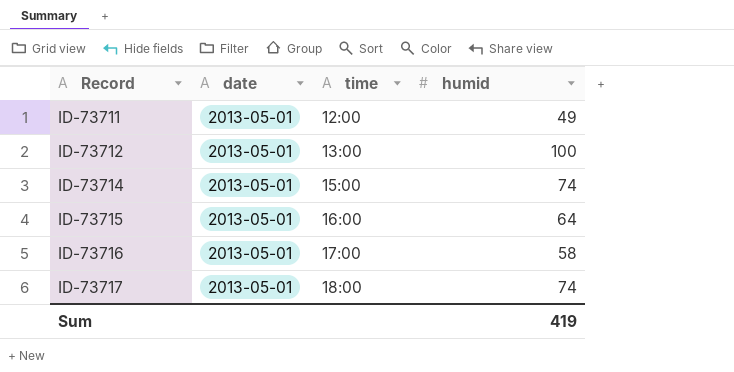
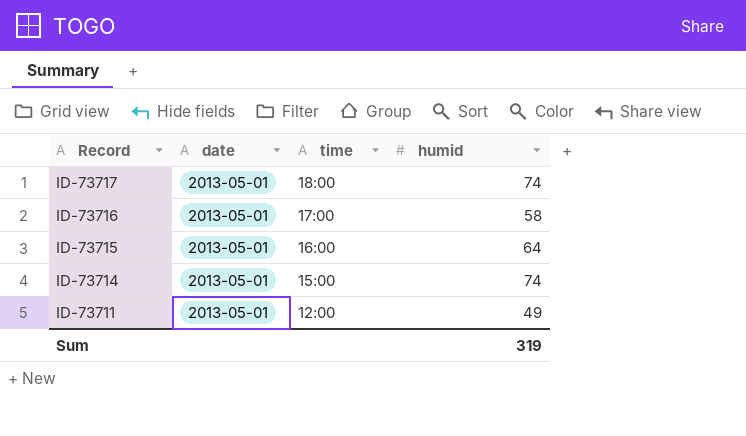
row order: Record ascending -> Record descending
row ID-73712: 2013-05-01 | 13:00 | 100 -> none
Sum | humid: 419 -> 319

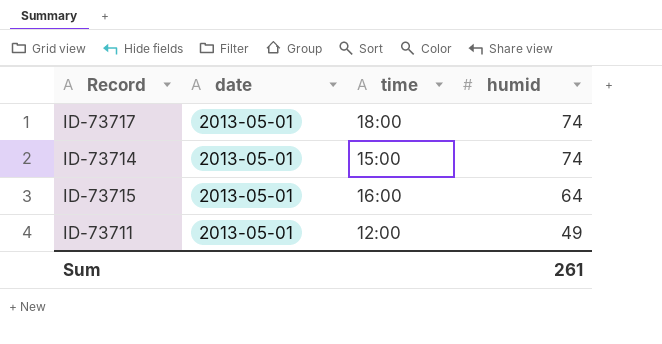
row order: Record descending -> humid descending
row ID-73716: 2013-05-01 | 17:00 | 58 -> none
Sum | humid: 319 -> 261

